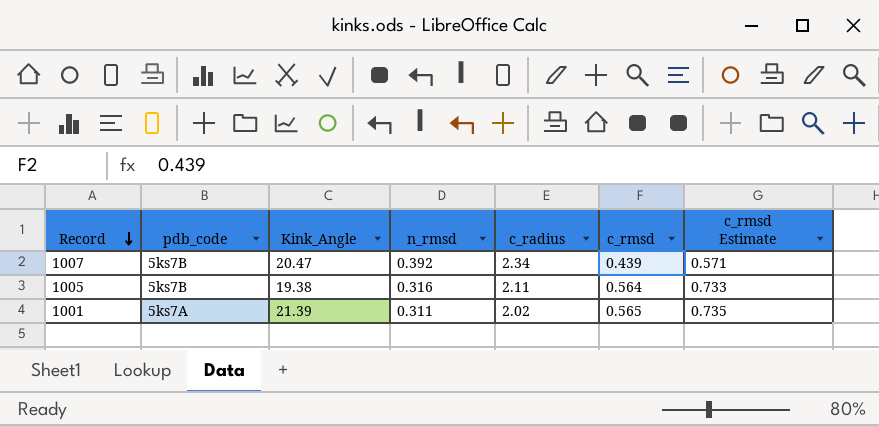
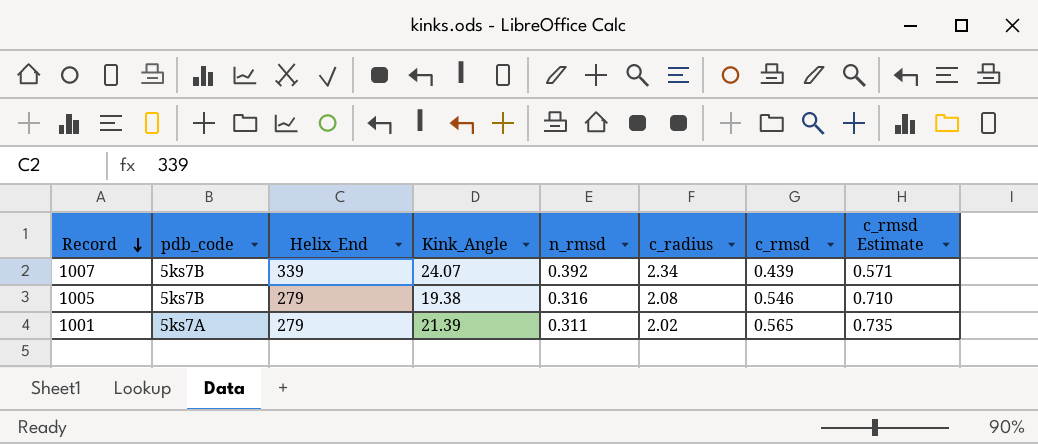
column Helix_End | position: none -> 3
1007 | Kink_Angle: 20.47 -> 24.07
1005 | c_radius: 2.11 -> 2.08
1005 | c_rmsd: 0.564 -> 0.546
1005 | c_rmsd Estimate: 0.733 -> 0.710

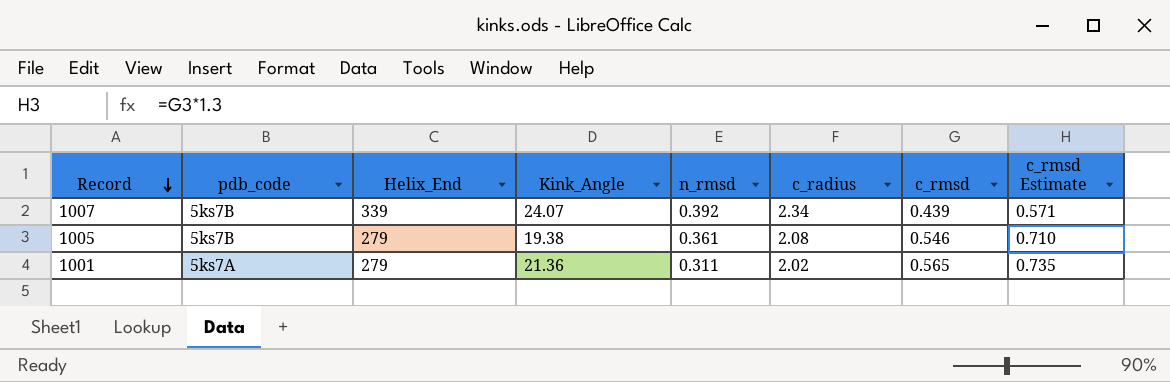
1005 | n_rmsd: 0.316 -> 0.361
1001 | Kink_Angle: 21.39 -> 21.36

